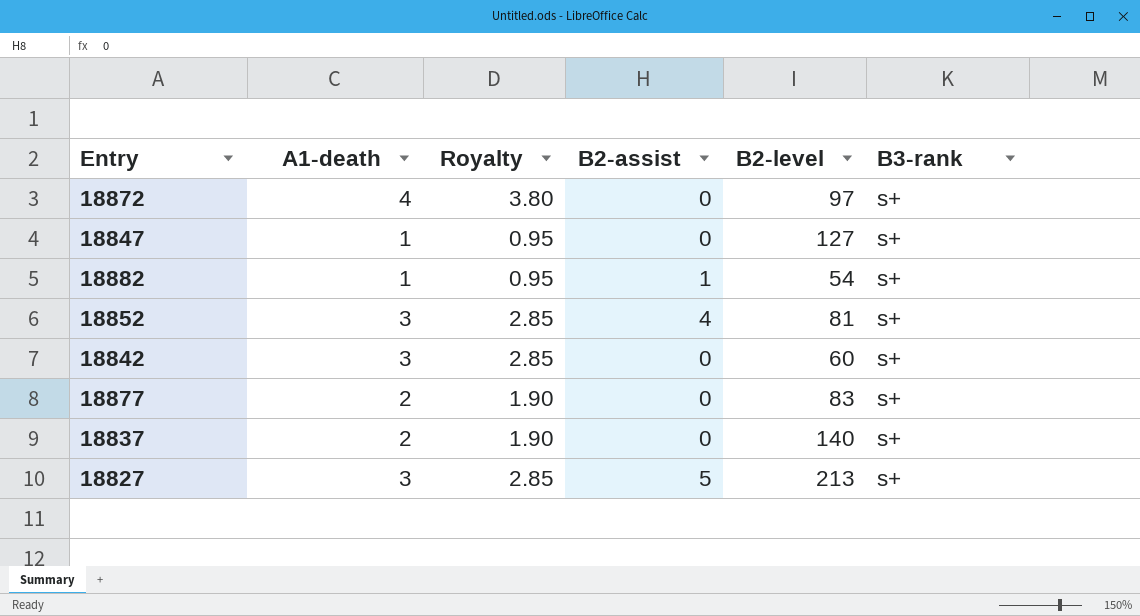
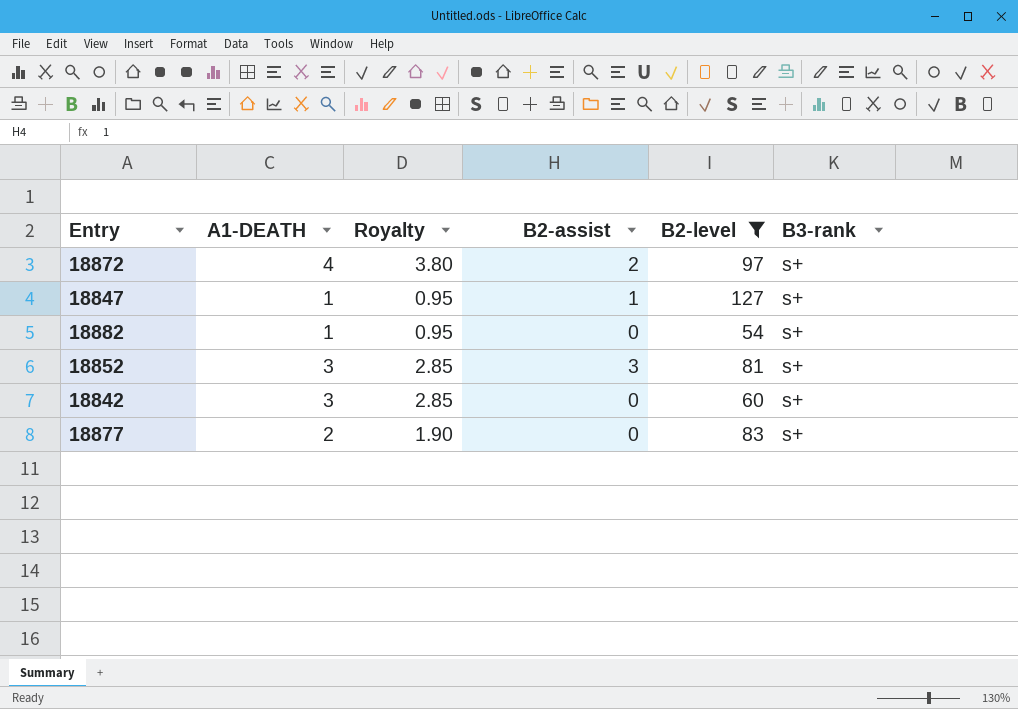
filter: none -> B2-level <= 127
column name: A1-death -> A1-DEATH
18872 | B2-assist: 0 -> 2
18847 | B2-assist: 0 -> 1
18882 | B2-assist: 1 -> 0
18852 | B2-assist: 4 -> 3

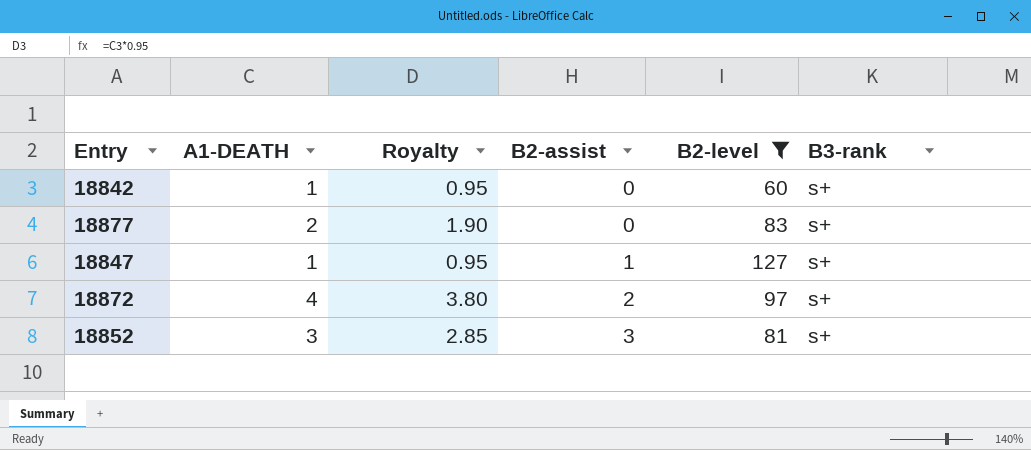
row order: none -> B2-assist ascending
row 18882: 1 | 0.95 | 0 | 54 | s+ -> none
18842 | A1-DEATH: 3 -> 1
18842 | Royalty: 2.85 -> 0.95

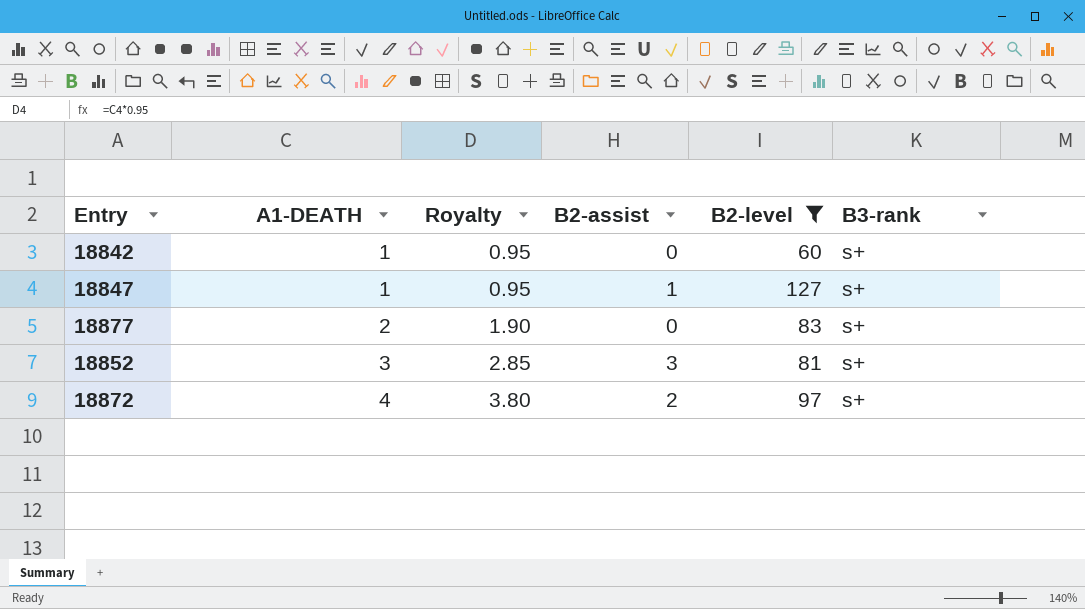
row order: B2-assist ascending -> A1-DEATH ascending

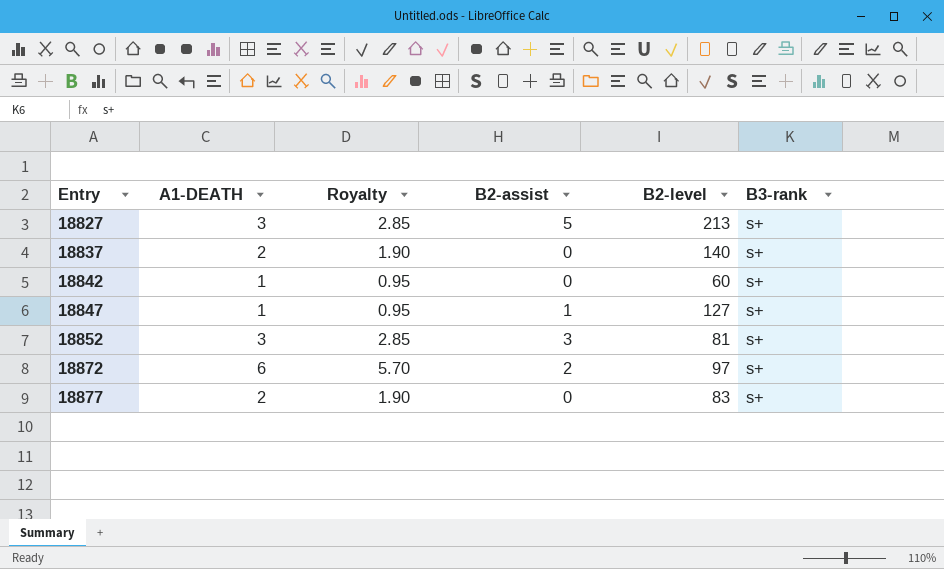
filter: B2-level <= 127 -> none
row order: A1-DEATH ascending -> Entry ascending
18872 | A1-DEATH: 4 -> 6
18872 | Royalty: 3.80 -> 5.70

